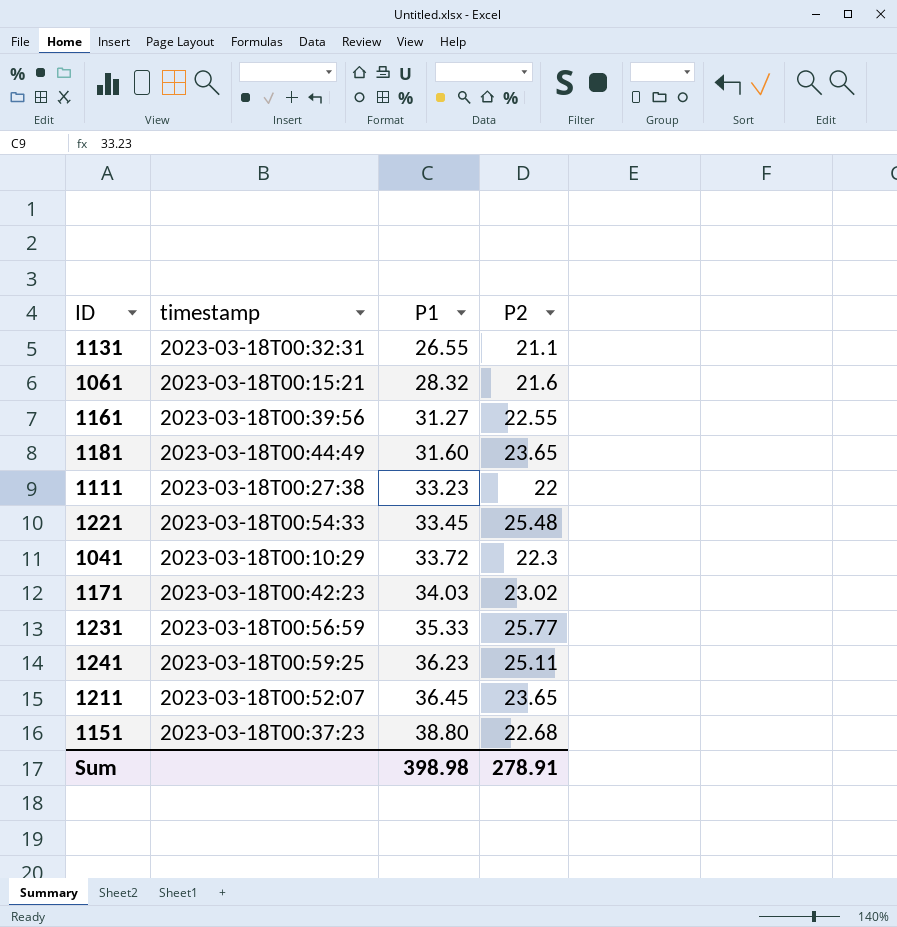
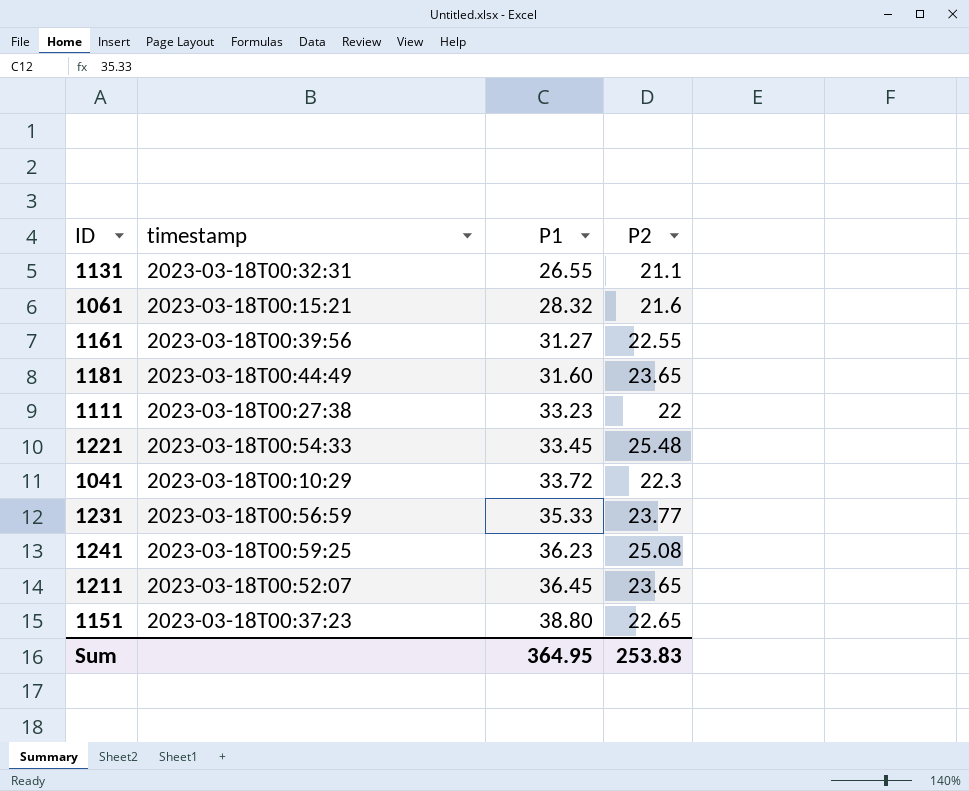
row 1171: 2023-03-18T00:42:23 | 34.03 | 23.02 -> none
1231 | P2: 25.77 -> 23.77
1241 | P2: 25.11 -> 25.08
1151 | P2: 22.68 -> 22.65
Sum | P1: 398.98 -> 364.95
Sum | P2: 278.91 -> 253.83

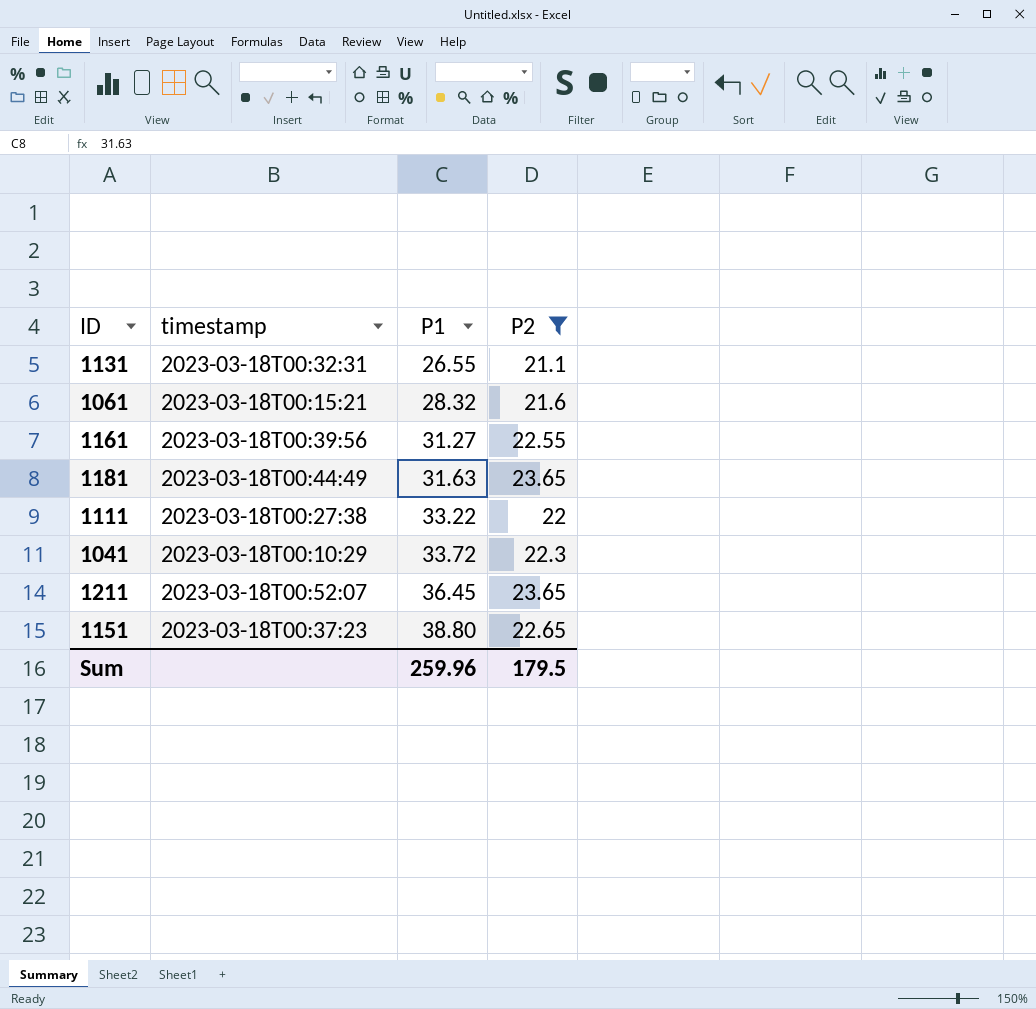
filter: none -> P2 <= 23.65
1181 | P1: 31.60 -> 31.63
1111 | P1: 33.23 -> 33.22
Sum | P1: 364.95 -> 259.96
Sum | P2: 253.83 -> 179.5

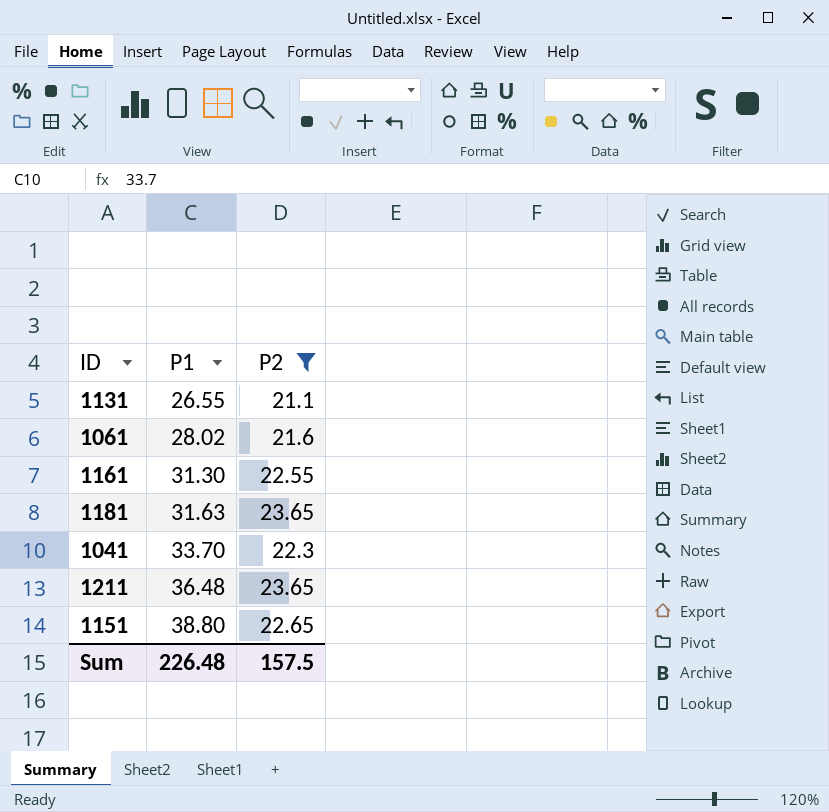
column timestamp | position: 2 -> none
row 1111: 2023-03-18T00:27:38 | 33.22 | 22 -> none
1061 | P1: 28.32 -> 28.02
1161 | P1: 31.27 -> 31.30
1041 | P1: 33.72 -> 33.70
1211 | P1: 36.45 -> 36.48
Sum | P1: 259.96 -> 226.48
Sum | P2: 179.5 -> 157.5

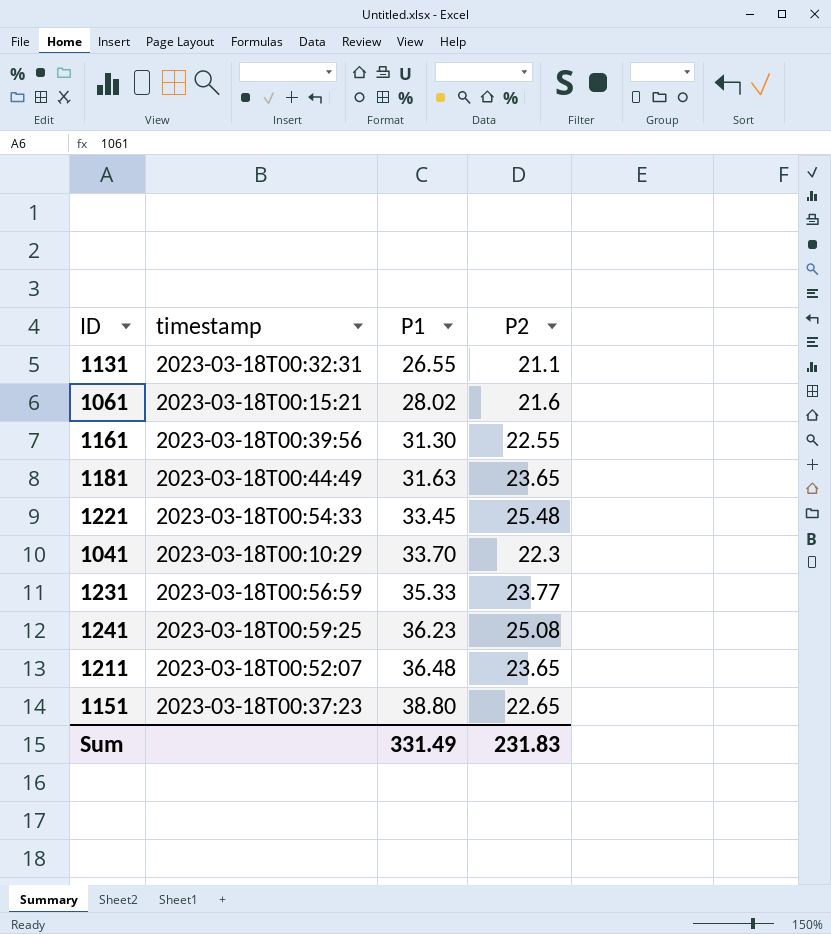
filter: P2 <= 23.65 -> none
column timestamp | position: none -> 2
Sum | P1: 226.48 -> 331.49
Sum | P2: 157.5 -> 231.83

